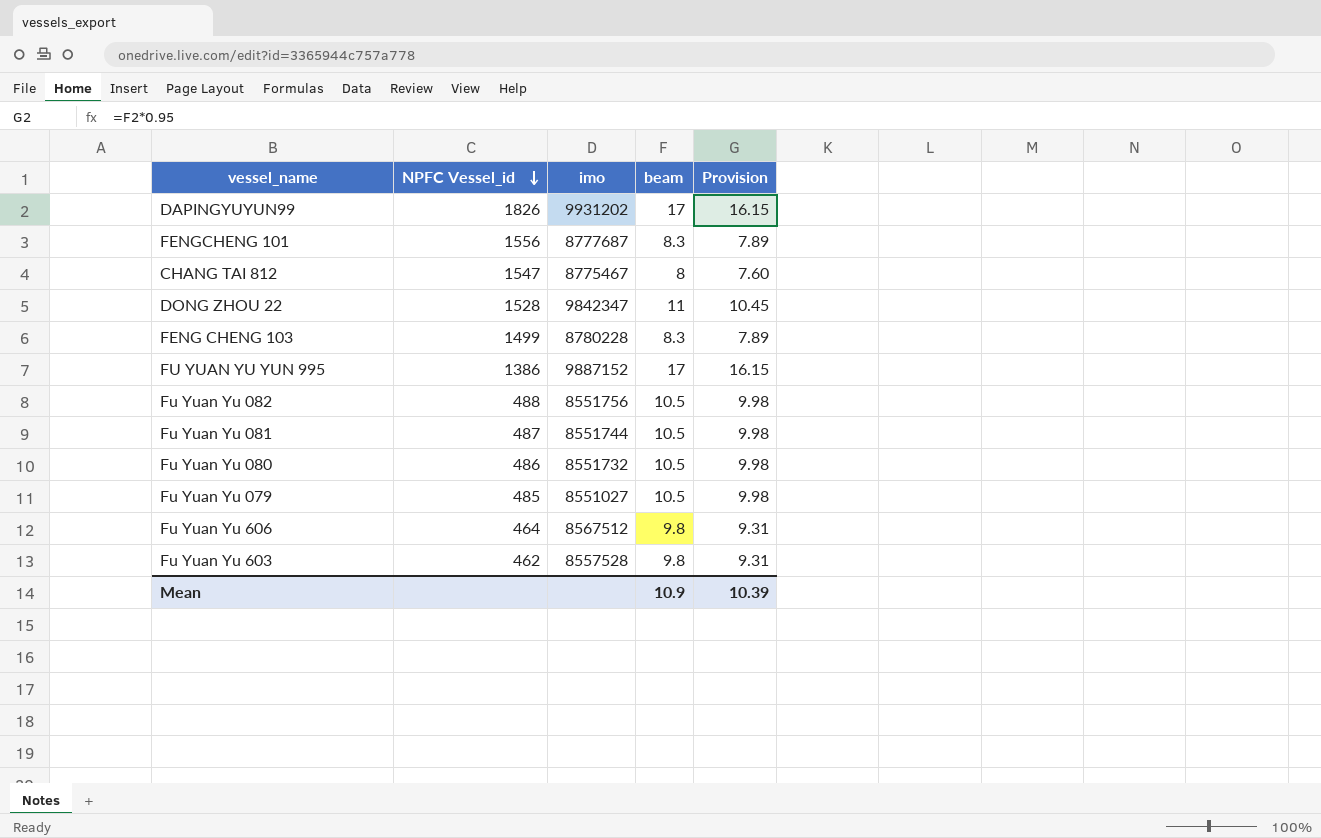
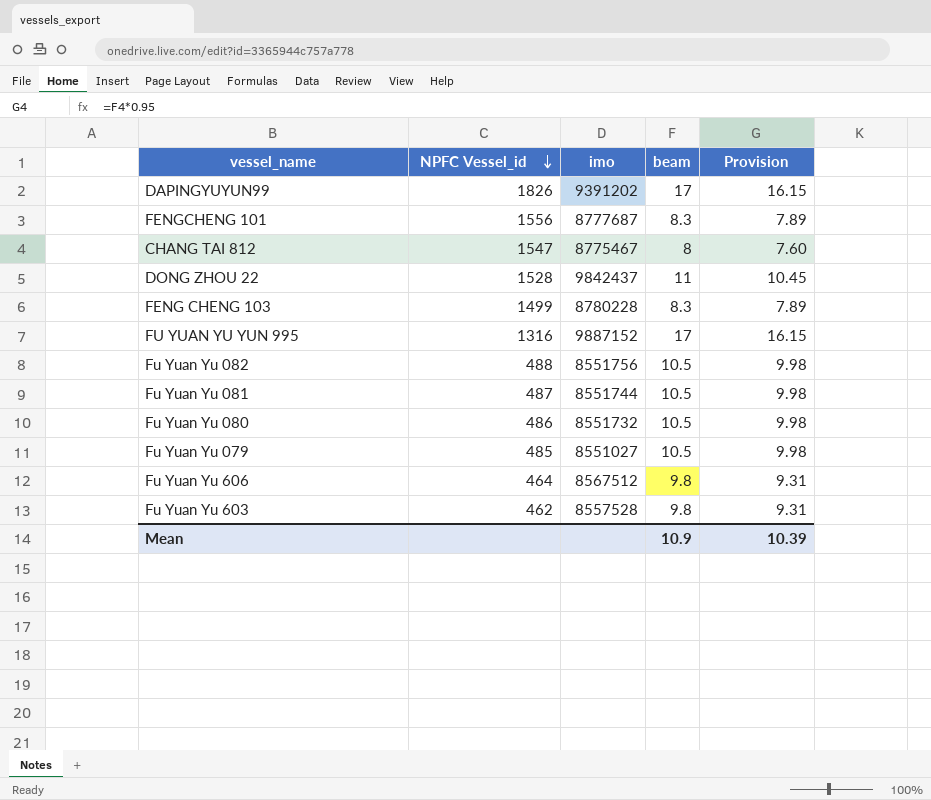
DAPINGYUYUN99 | imo: 9931202 -> 9391202
DONG ZHOU 22 | imo: 9842347 -> 9842437
FU YUAN YU YUN 995 | NPFC Vessel_id: 1386 -> 1316

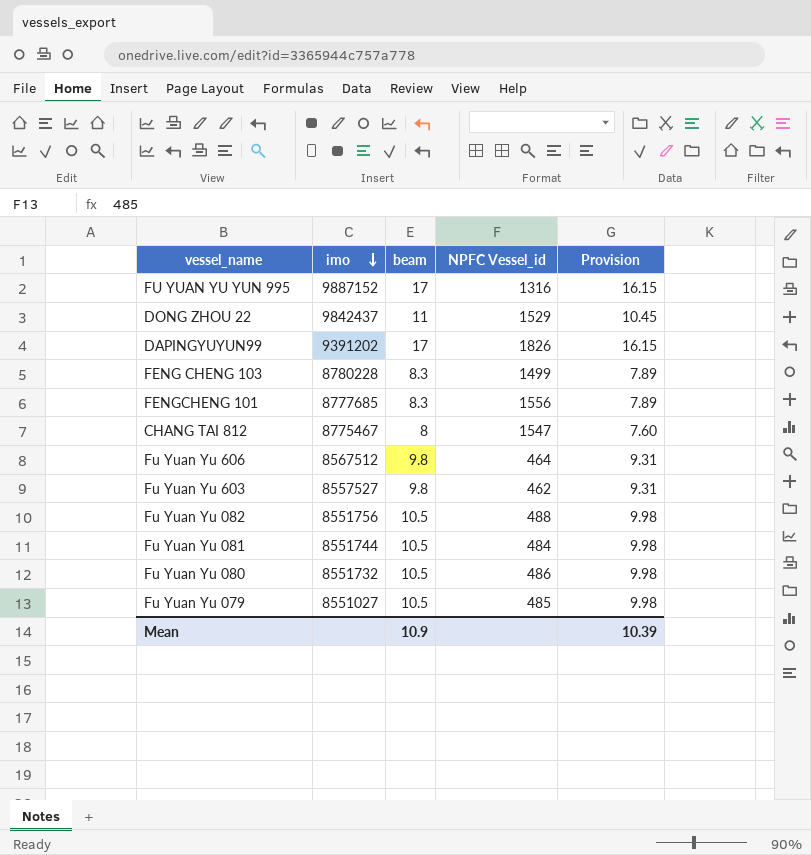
row order: NPFC Vessel_id descending -> imo descending
column NPFC Vessel_id | position: 2 -> 4
DONG ZHOU 22 | NPFC Vessel_id: 1528 -> 1529
FENGCHENG 101 | imo: 8777687 -> 8777685
Fu Yuan Yu 603 | imo: 8557528 -> 8557527
Fu Yuan Yu 081 | NPFC Vessel_id: 487 -> 484

